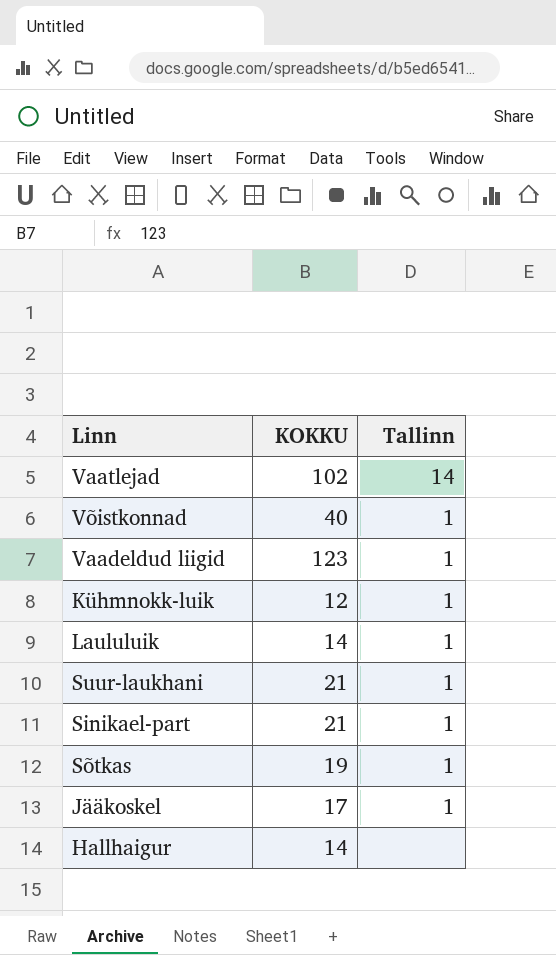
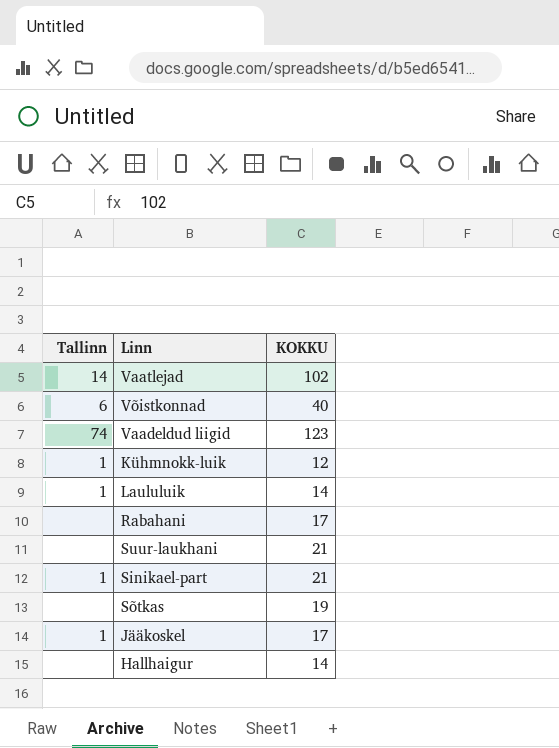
column Tallinn | position: 3 -> 1
Võistkonnad | Tallinn: 1 -> 6
Vaadeldud liigid | Tallinn: 1 -> 74
row Rabahani: none -> none | 17
Suur-laukhani | Tallinn: 1 -> none
Sõtkas | Tallinn: 1 -> none

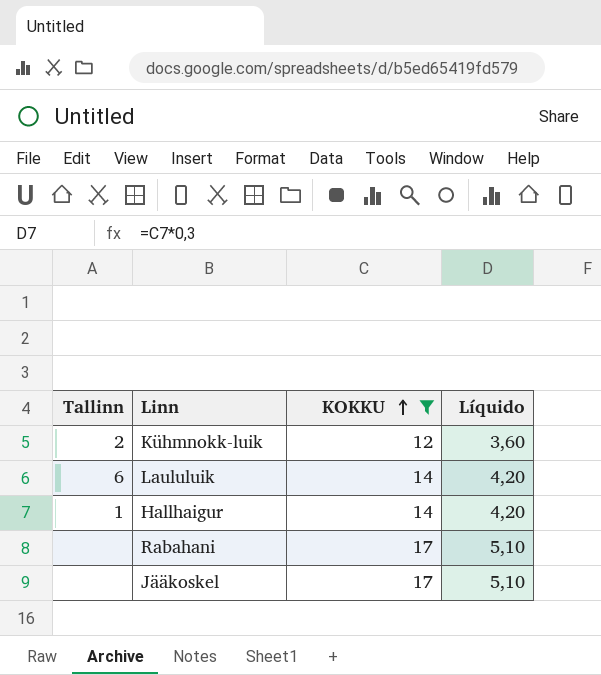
filter: none -> KOKKU <= 17
row order: none -> KOKKU ascending
column Líquido | formula: none -> [KOKKU] * 0,3
Kühmnokk-luik | Tallinn: 1 -> 2
Laululuik | Tallinn: 1 -> 6
Hallhaigur | Tallinn: none -> 1
Jääkoskel | Tallinn: 1 -> none

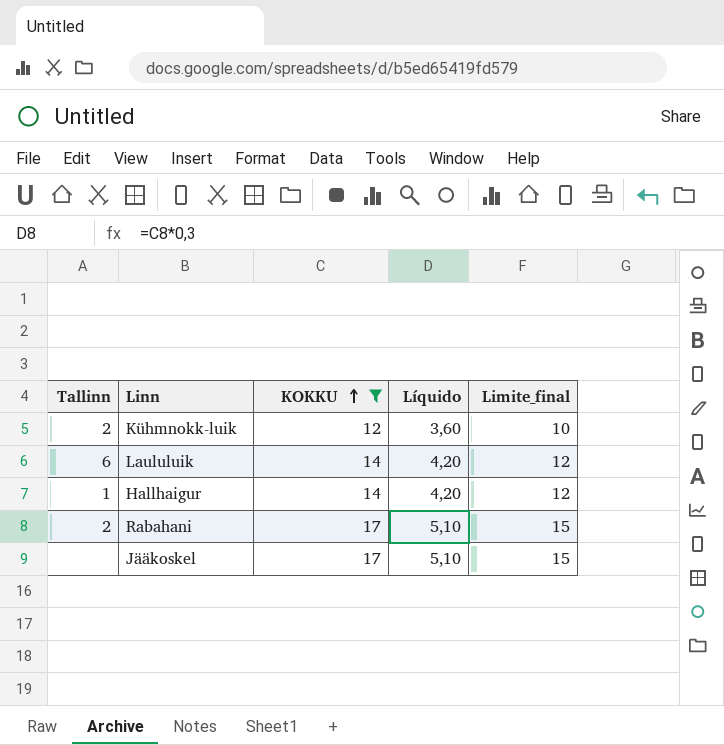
column Limite_final | formula: none -> [KOKKU] - 2
Rabahani | Tallinn: none -> 2

